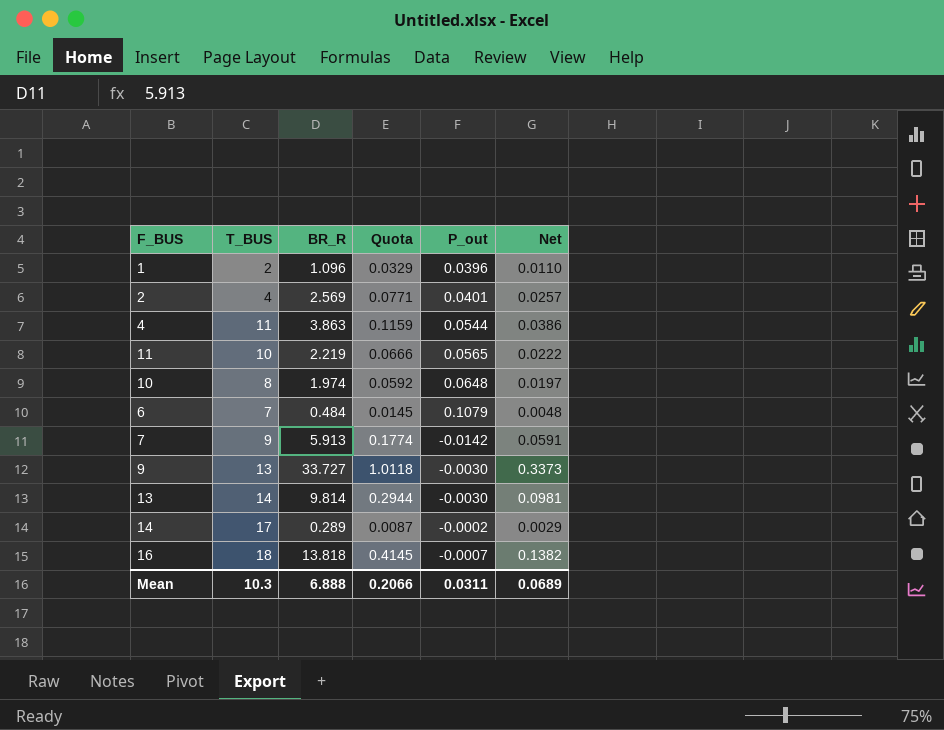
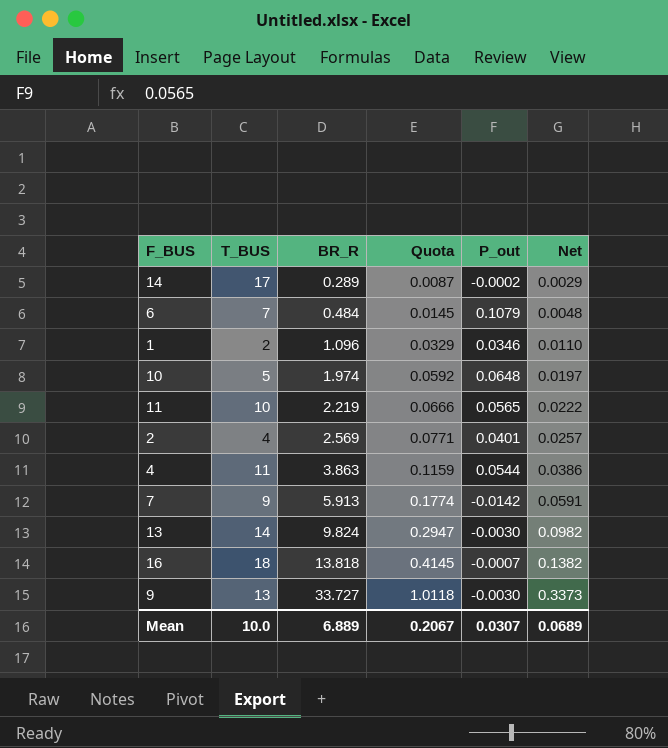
row order: none -> BR_R ascending
1 | P_out: 0.0396 -> 0.0346
10 | T_BUS: 8 -> 5
13 | BR_R: 9.814 -> 9.824
13 | Quota: 0.2944 -> 0.2947
13 | Net: 0.0981 -> 0.0982
Mean | T_BUS: 10.3 -> 10.0
Mean | BR_R: 6.888 -> 6.889
Mean | Quota: 0.2066 -> 0.2067
Mean | P_out: 0.0311 -> 0.0307

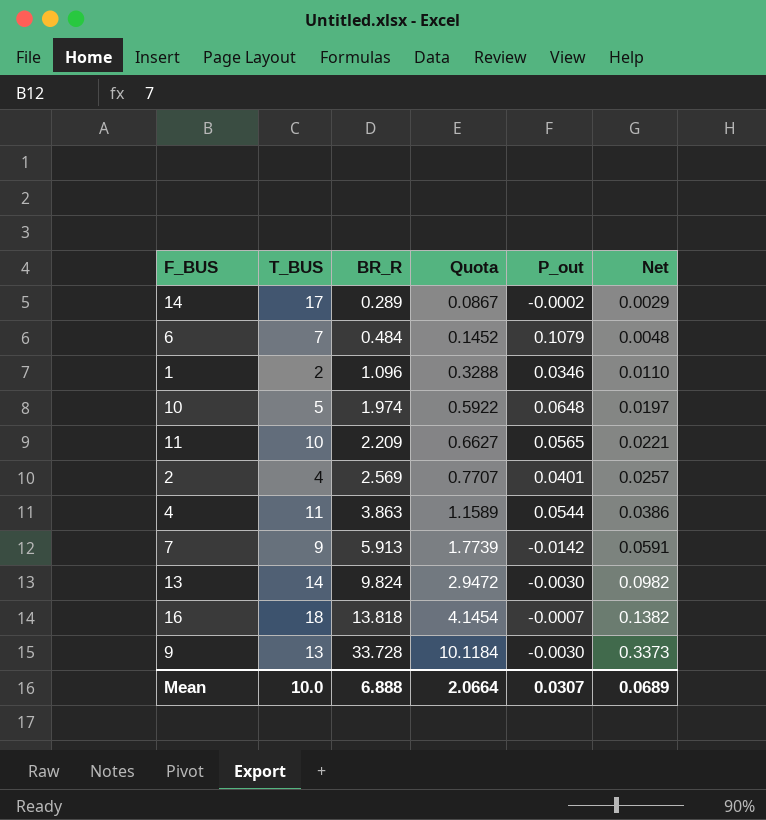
column Quota | formula: [BR_R] * 0.03 -> [BR_R] * 0.3
11 | BR_R: 2.219 -> 2.209
11 | Net: 0.0222 -> 0.0221
9 | BR_R: 33.727 -> 33.728
Mean | BR_R: 6.889 -> 6.888
Mean | Quota: 0.2067 -> 2.0664

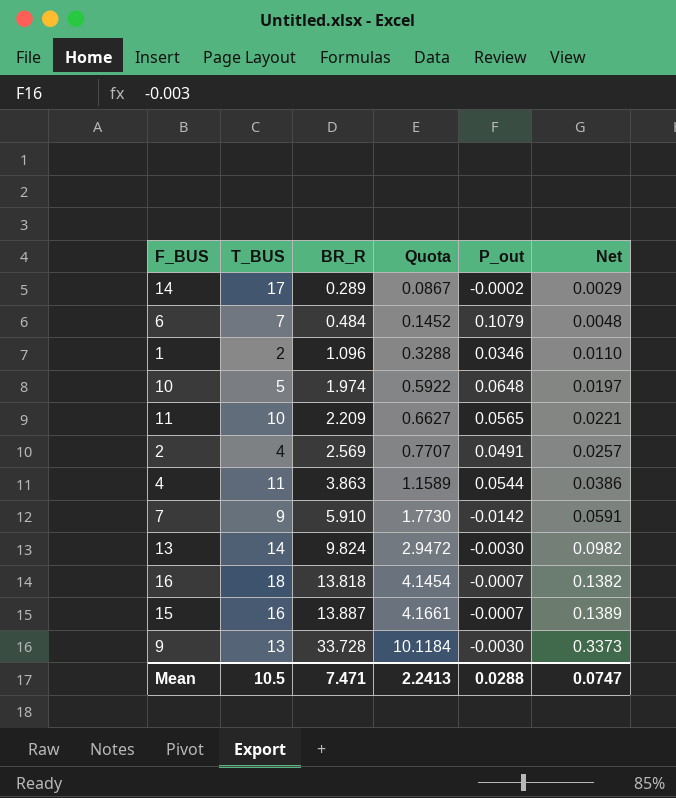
2 | P_out: 0.0401 -> 0.0491
7 | BR_R: 5.913 -> 5.910
7 | Quota: 1.7739 -> 1.7730
row 15: none -> 16 | 13.887 | 4.1661 | -0.0007 | 0.1389
Mean | T_BUS: 10.0 -> 10.5
Mean | BR_R: 6.888 -> 7.471
Mean | Quota: 2.0664 -> 2.2413
Mean | P_out: 0.0307 -> 0.0288
Mean | Net: 0.0689 -> 0.0747

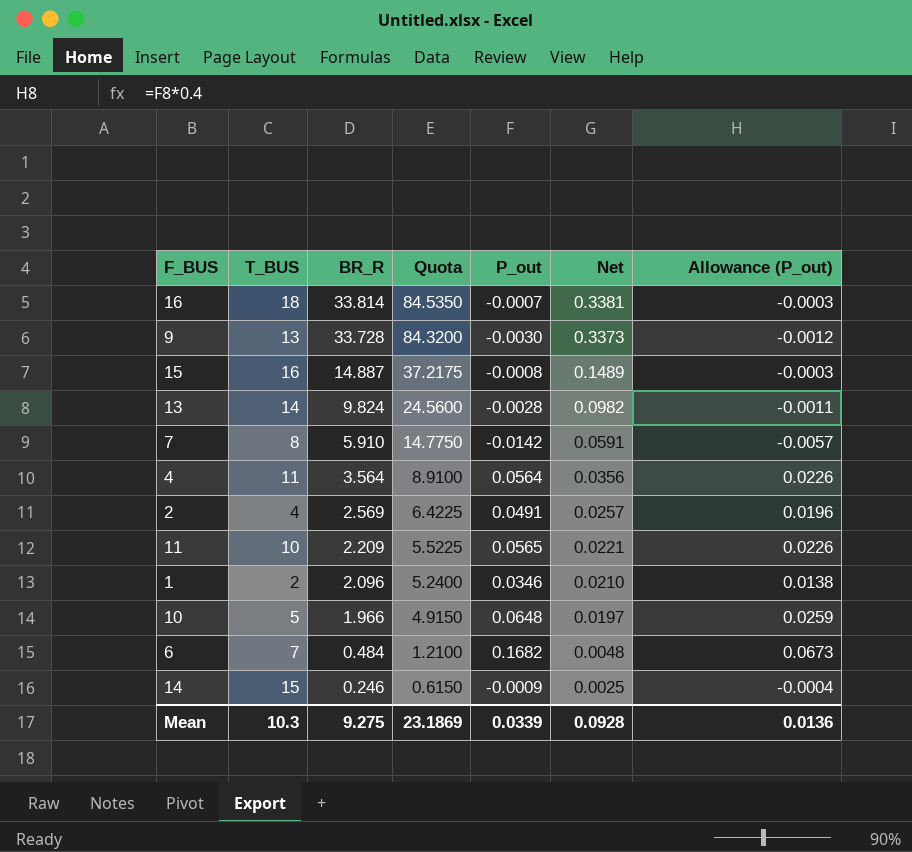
row order: BR_R ascending -> BR_R descending
column Quota | formula: [BR_R] * 0.3 -> [BR_R] * 2.5
column Allowance (P_out) | formula: none -> [P_out] * 0.4
16 | BR_R: 13.818 -> 33.814
16 | Net: 0.1382 -> 0.3381
15 | BR_R: 13.887 -> 14.887
15 | P_out: -0.0007 -> -0.0008
15 | Net: 0.1389 -> 0.1489
13 | P_out: -0.0030 -> -0.0028
7 | T_BUS: 9 -> 8
4 | BR_R: 3.863 -> 3.564
4 | P_out: 0.0544 -> 0.0564
4 | Net: 0.0386 -> 0.0356
1 | BR_R: 1.096 -> 2.096
1 | Net: 0.0110 -> 0.0210
10 | BR_R: 1.974 -> 1.966
6 | P_out: 0.1079 -> 0.1682
14 | T_BUS: 17 -> 15
14 | BR_R: 0.289 -> 0.246
14 | P_out: -0.0002 -> -0.0009
14 | Net: 0.0029 -> 0.0025
Mean | T_BUS: 10.5 -> 10.3
Mean | BR_R: 7.471 -> 9.275
Mean | Quota: 2.2413 -> 23.1869
Mean | P_out: 0.0288 -> 0.0339
Mean | Net: 0.0747 -> 0.0928

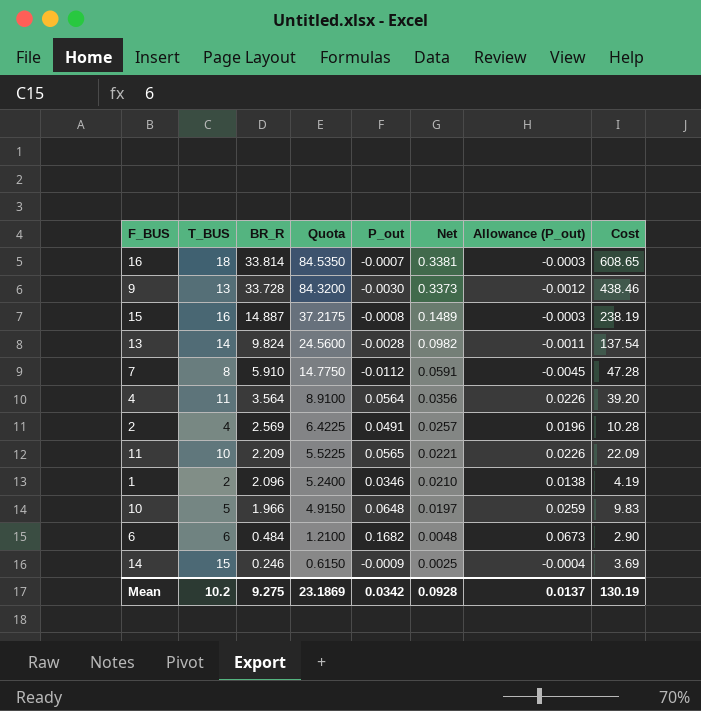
column Cost | formula: none -> [T_BUS] * [BR_R]
7 | P_out: -0.0142 -> -0.0112
7 | Allowance (P_out): -0.0057 -> -0.0045
6 | T_BUS: 7 -> 6
Mean | T_BUS: 10.3 -> 10.2
Mean | P_out: 0.0339 -> 0.0342
Mean | Allowance (P_out): 0.0136 -> 0.0137

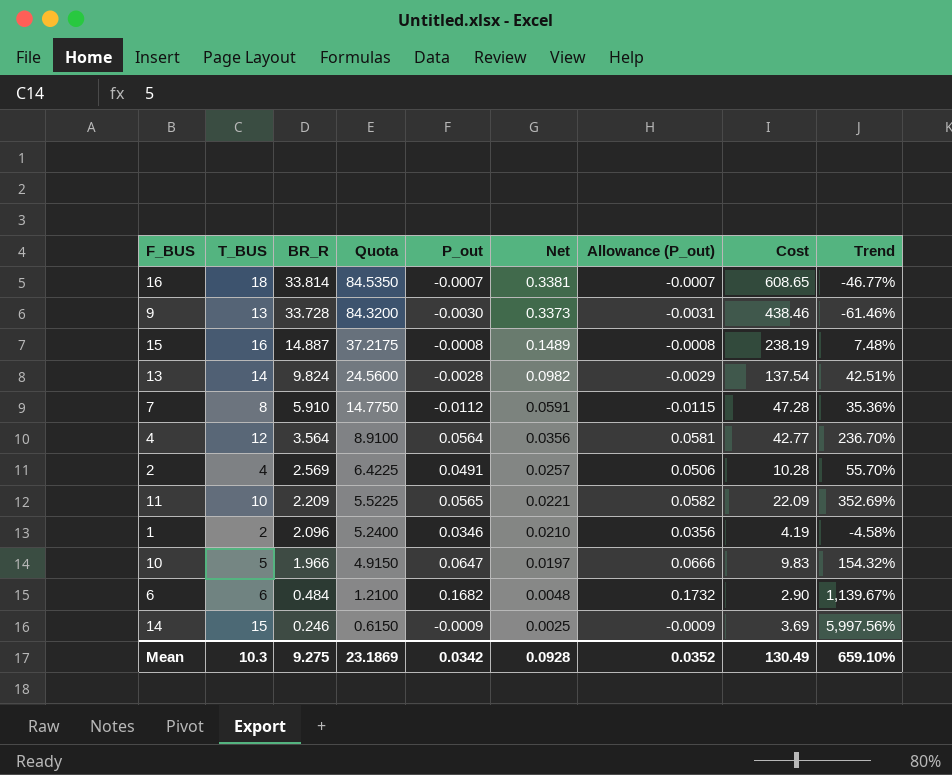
column Allowance (P_out) | formula: [P_out] * 0.4 -> [P_out] * 1.03
column Trend | formula: none -> ([T_BUS] - [BR_R]) / [BR_R]
4 | T_BUS: 11 -> 12
4 | Cost: 39.20 -> 42.77
10 | P_out: 0.0648 -> 0.0647
Mean | T_BUS: 10.2 -> 10.3
Mean | Allowance (P_out): 0.0137 -> 0.0352
Mean | Cost: 130.19 -> 130.49

